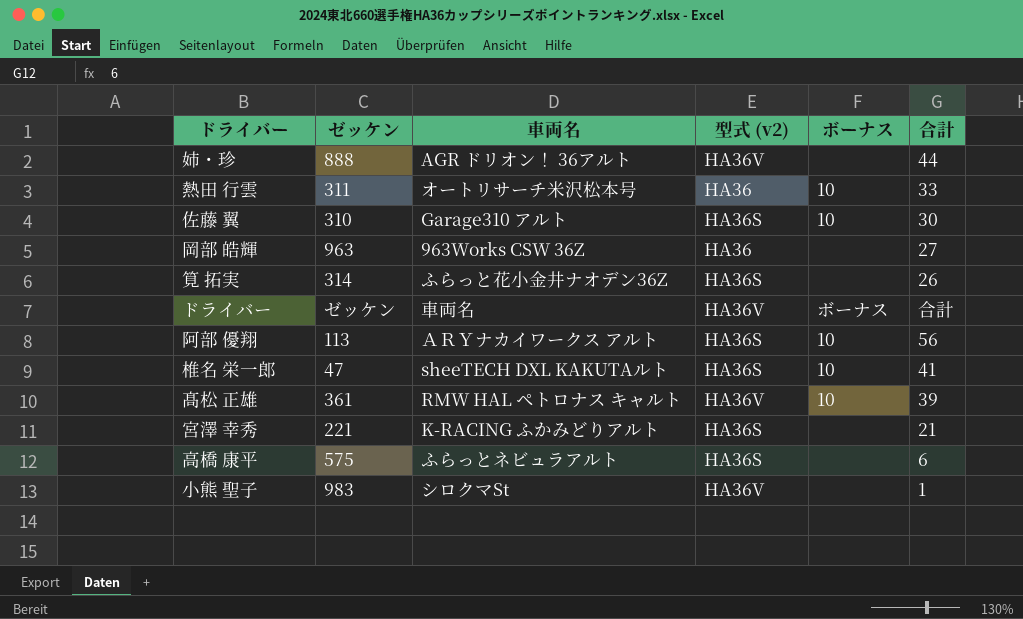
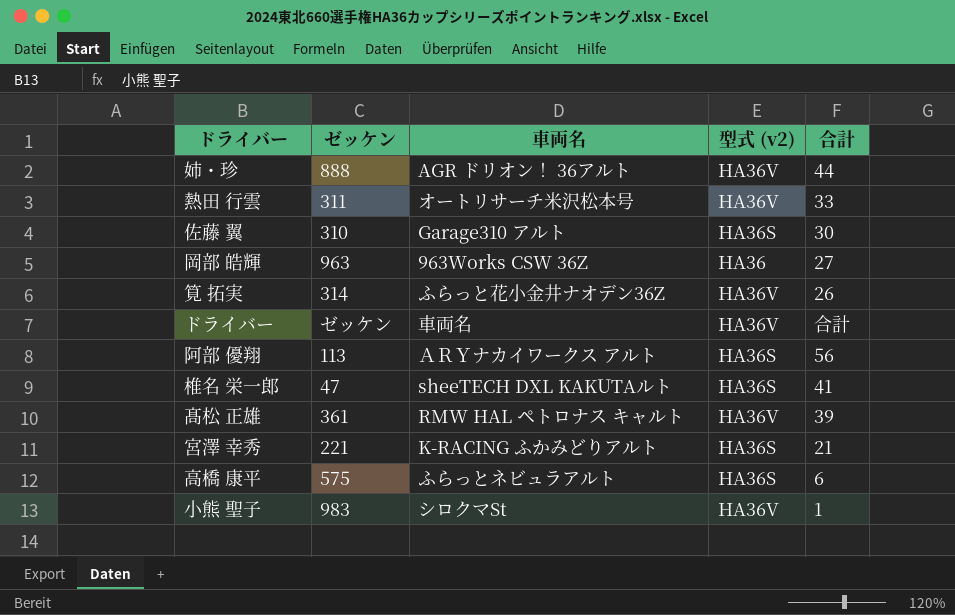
column ボーナス | position: 5 -> none
熱田 行雲 | 型式 (v2): HA36 -> HA36V
筧 拓実 | 型式 (v2): HA36S -> HA36V

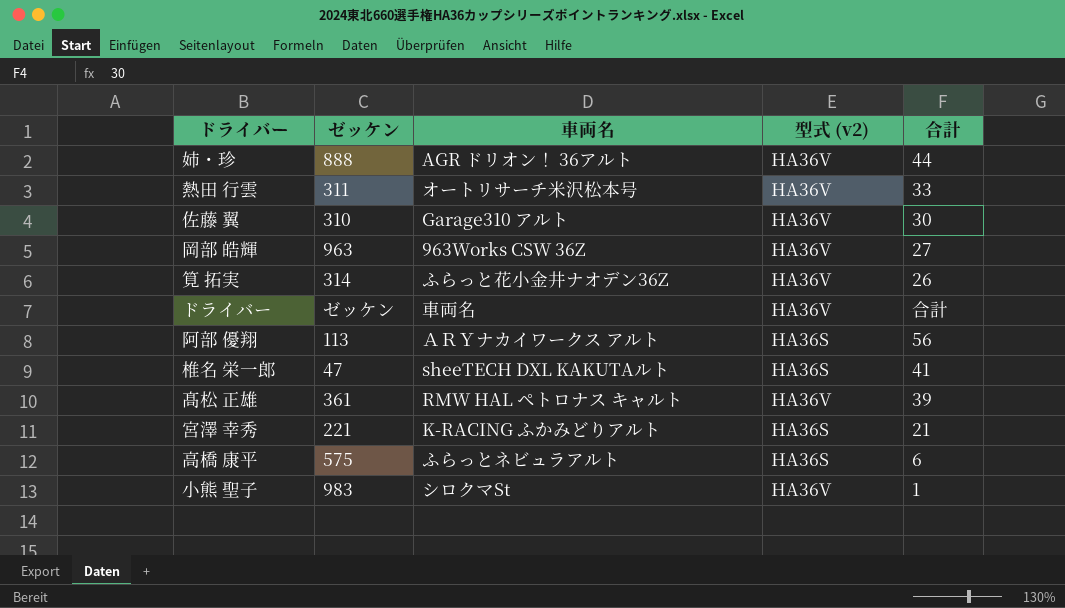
佐藤 翼 | 型式 (v2): HA36S -> HA36V
岡部 皓輝 | 型式 (v2): HA36 -> HA36V

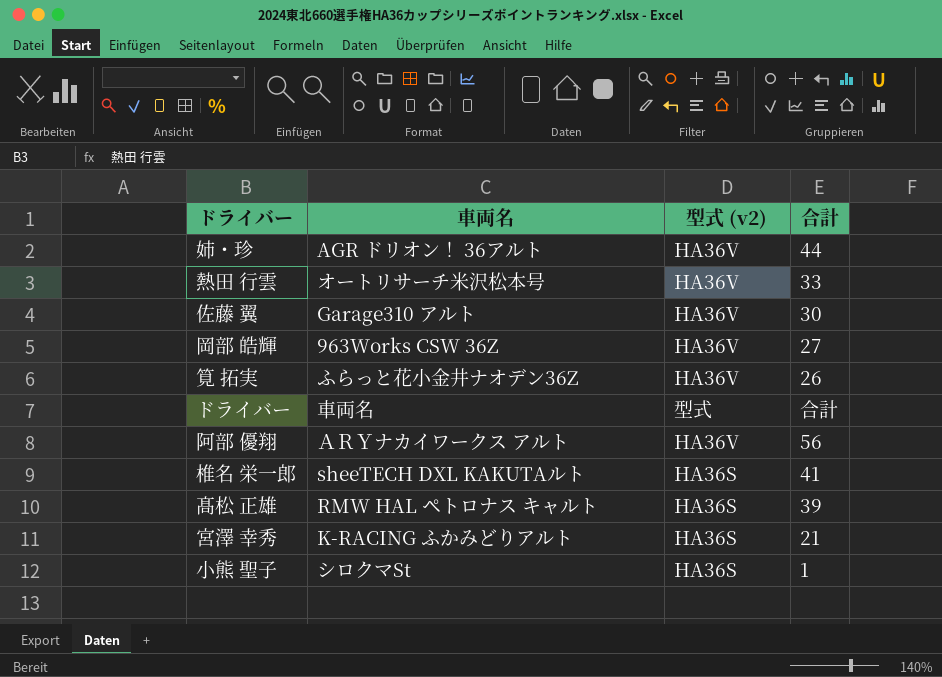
column ゼッケン | position: 2 -> none
row 高橋 康平: 575 | ふらっとネビュラアルト | HA36S | 6 -> none
ドライバー | 型式 (v2): HA36V -> 型式
阿部 優翔 | 型式 (v2): HA36S -> HA36V
髙松 正雄 | 型式 (v2): HA36V -> HA36S
小熊 聖子 | 型式 (v2): HA36V -> HA36S

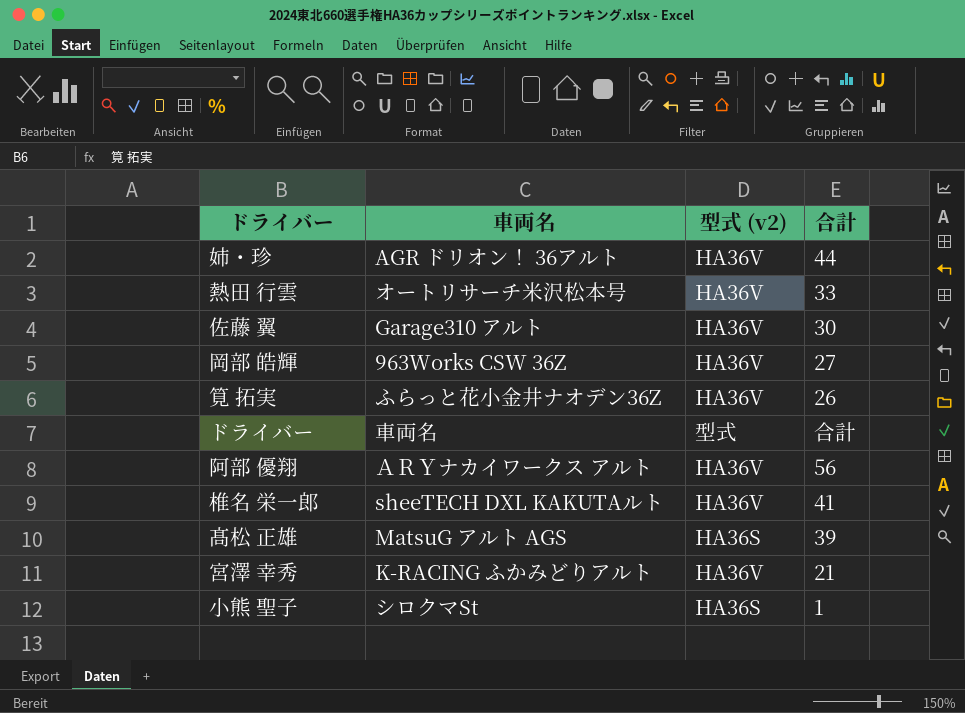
椎名 栄一郎 | 型式 (v2): HA36S -> HA36V
髙松 正雄 | 車両名: RMW HAL ペトロナス キャルト -> MatsuG アルト AGS
宮澤 幸秀 | 型式 (v2): HA36S -> HA36V

